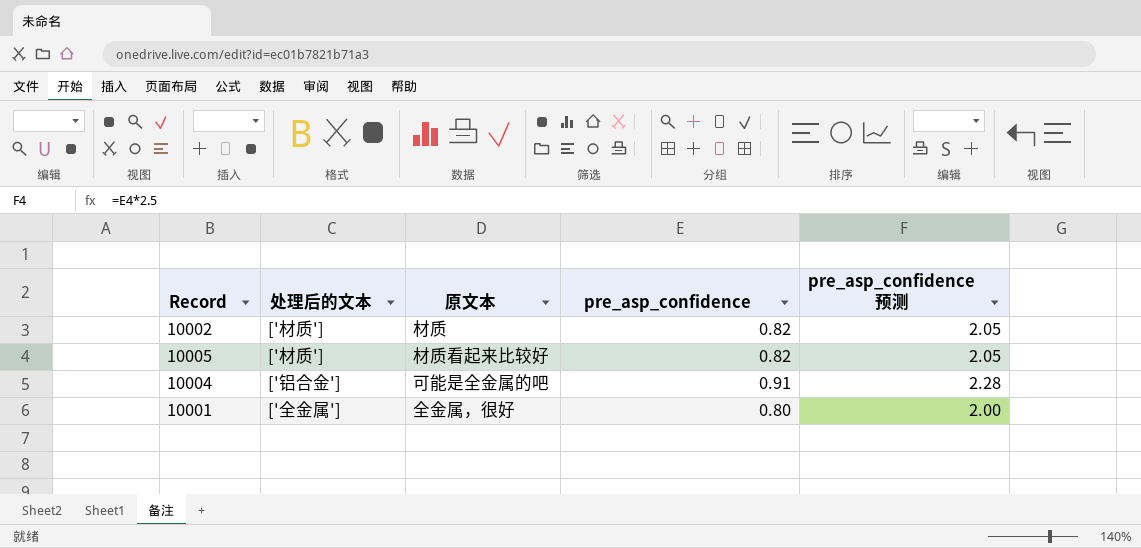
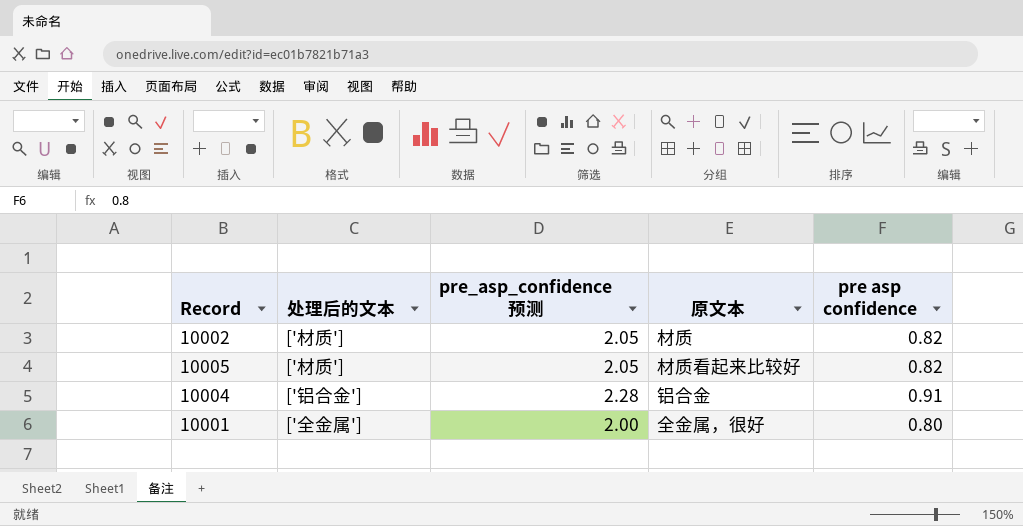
column pre_asp_confidence 预测 | position: 5 -> 3
column name: pre_asp_confidence -> pre asp confidence
10004 | 原文本: 可能是全金属的吧 -> 铝合金

